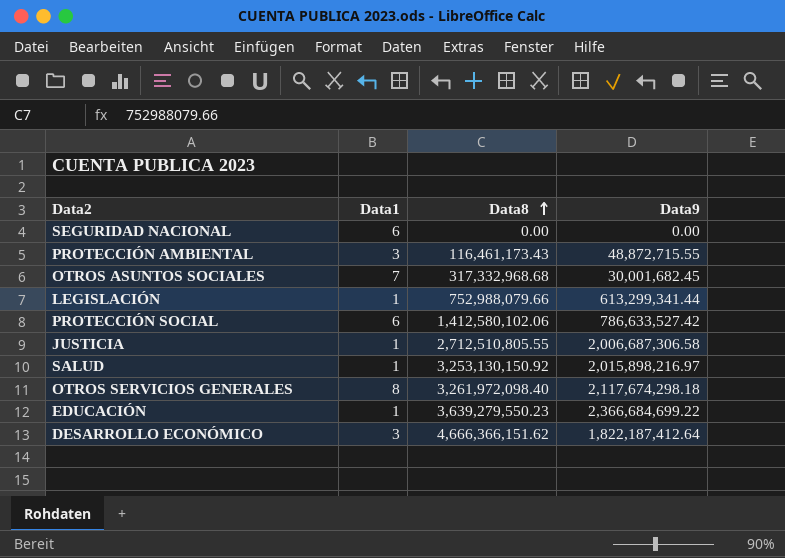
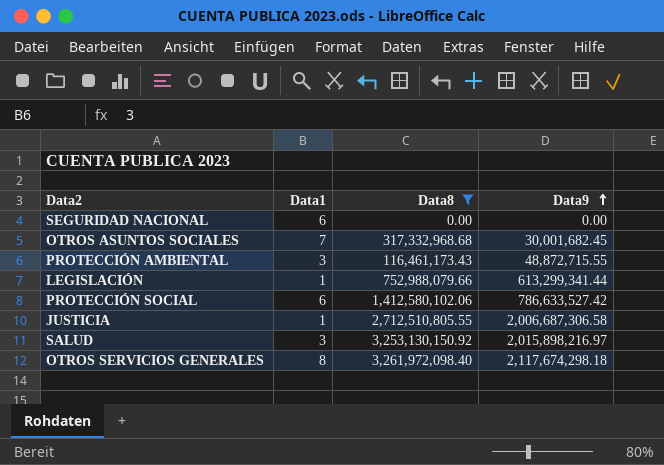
filter: none -> Data8 <= 3,261,972,098.40
row order: Data8 ascending -> Data9 ascending
SALUD | Data1: 1 -> 3

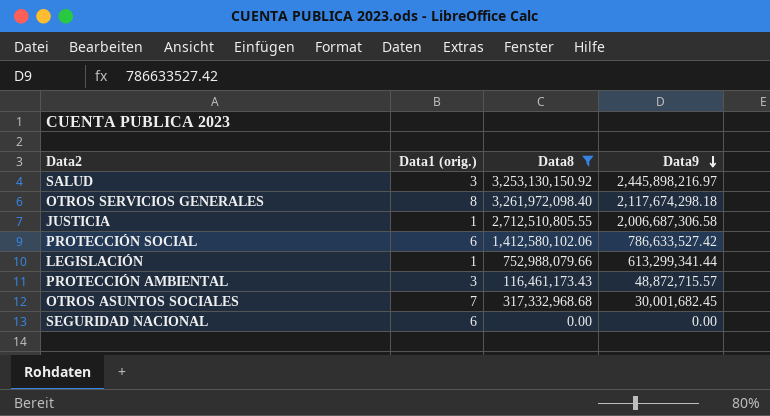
row order: Data9 ascending -> Data9 descending
column name: Data1 -> Data1 (orig.)
SALUD | Data9: 2,015,898,216.97 -> 2,445,898,216.97
PROTECCIÓN AMBIENTAL | Data9: 48,872,715.55 -> 48,872,715.57

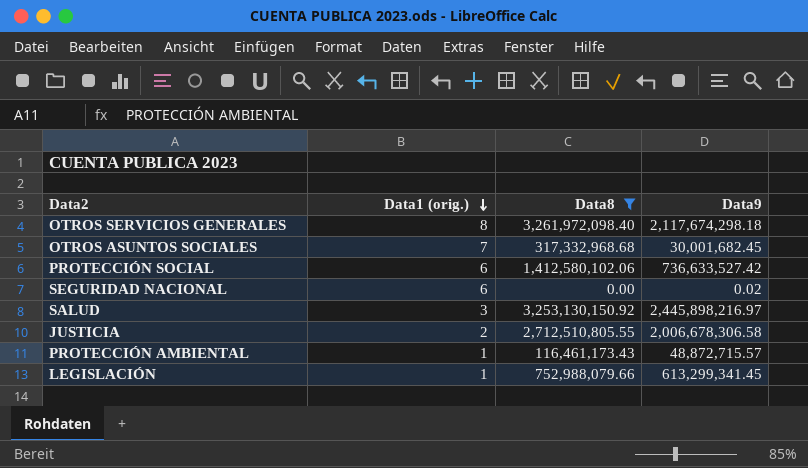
row order: Data9 descending -> Data1 (orig.) descending
PROTECCIÓN SOCIAL | Data9: 786,633,527.42 -> 736,633,527.42
SEGURIDAD NACIONAL | Data9: 0.00 -> 0.02
JUSTICIA | Data1 (orig.): 1 -> 2
JUSTICIA | Data9: 2,006,687,306.58 -> 2,006,678,306.58
PROTECCIÓN AMBIENTAL | Data1 (orig.): 3 -> 1
LEGISLACIÓN | Data9: 613,299,341.44 -> 613,299,341.45

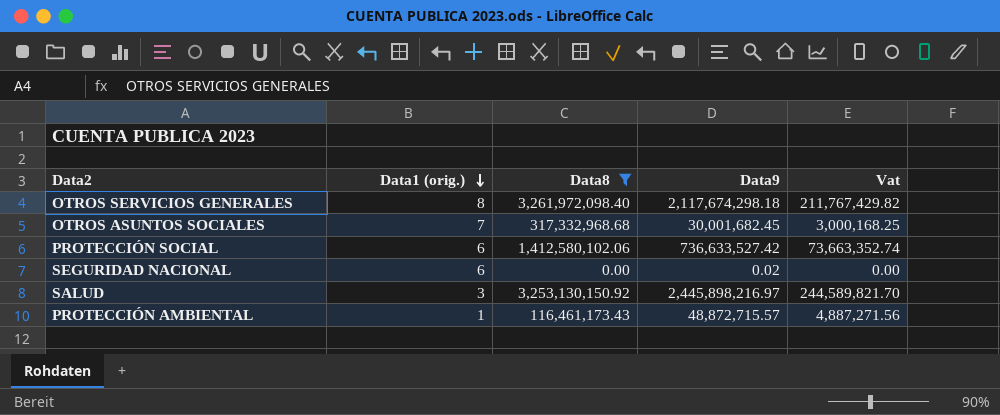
column Vat | formula: none -> [Data9] * 0.1
row JUSTICIA: 2 | 2,712,510,805.55 | 2,006,678,306.58 -> none
row LEGISLACIÓN: 1 | 752,988,079.66 | 613,299,341.45 -> none

